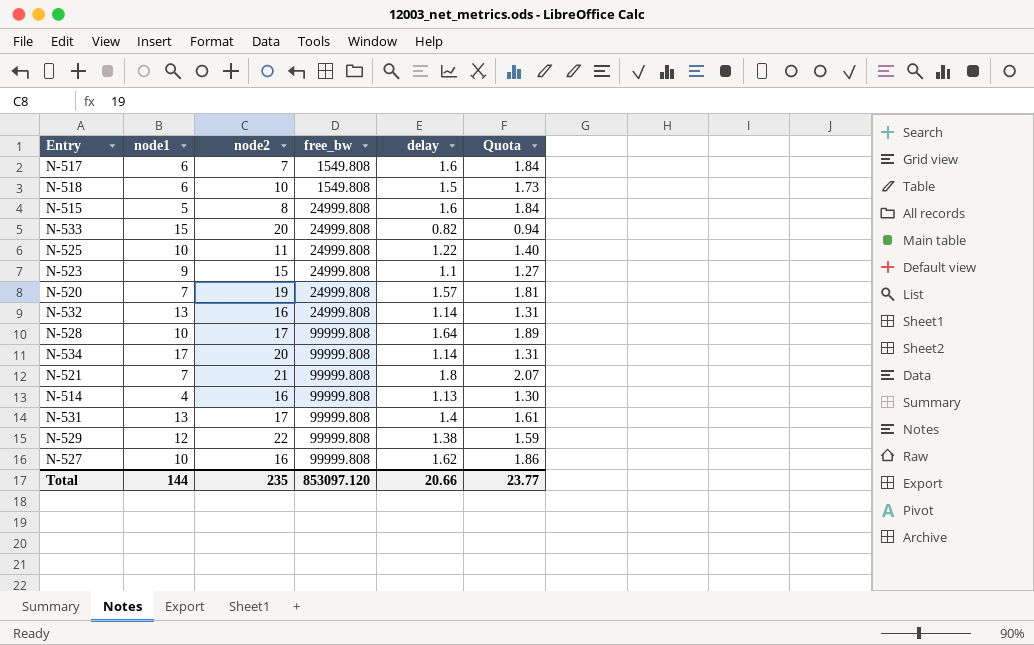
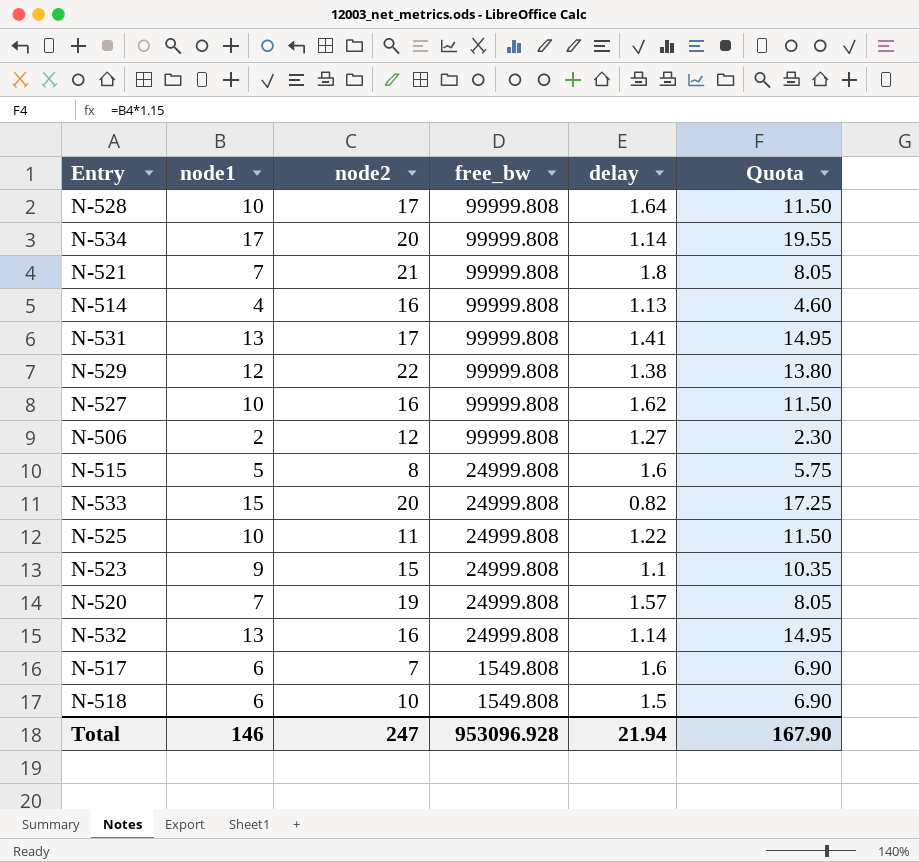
row order: free_bw ascending -> free_bw descending
column Quota | formula: [delay] * 1.15 -> [node1] * 1.15
N-531 | delay: 1.4 -> 1.41
row N-506: none -> 2 | 12 | 99999.808 | 1.27 | 2.30
Total | node1: 144 -> 146
Total | node2: 235 -> 247
Total | free_bw: 853097.120 -> 953096.928
Total | delay: 20.66 -> 21.94
Total | Quota: 23.77 -> 167.90

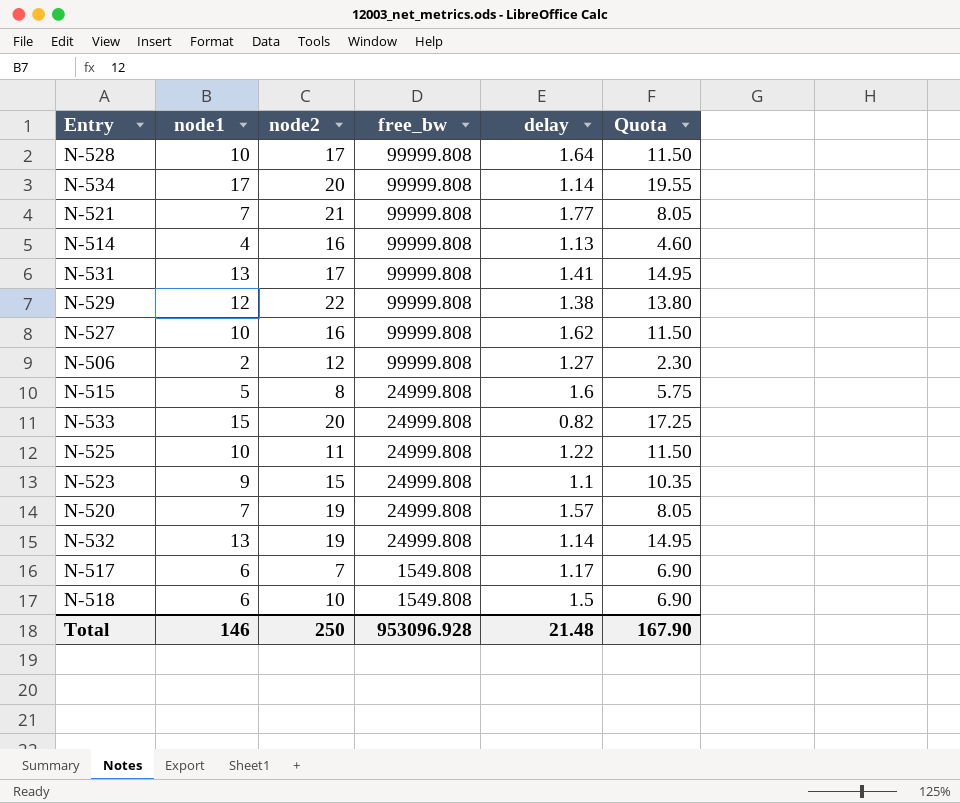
N-521 | delay: 1.8 -> 1.77
N-532 | node2: 16 -> 19
N-517 | delay: 1.6 -> 1.17
Total | node2: 247 -> 250
Total | delay: 21.94 -> 21.48

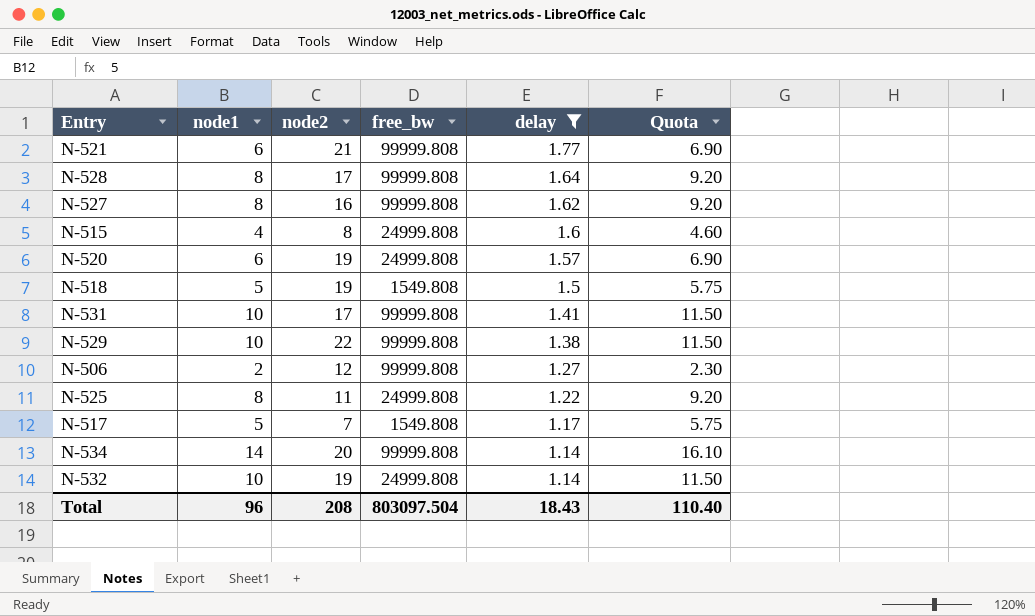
filter: none -> delay >= 1.14
row order: free_bw descending -> delay descending
N-521 | node1: 7 -> 6
N-521 | Quota: 8.05 -> 6.90
N-528 | node1: 10 -> 8
N-528 | Quota: 11.50 -> 9.20
N-527 | node1: 10 -> 8
N-527 | Quota: 11.50 -> 9.20
N-515 | node1: 5 -> 4
N-515 | Quota: 5.75 -> 4.60
N-520 | node1: 7 -> 6
N-520 | Quota: 8.05 -> 6.90
N-518 | node1: 6 -> 5
N-518 | node2: 10 -> 19
N-518 | Quota: 6.90 -> 5.75
N-531 | node1: 13 -> 10
N-531 | Quota: 14.95 -> 11.50
N-529 | node1: 12 -> 10
N-529 | Quota: 13.80 -> 11.50
N-525 | node1: 10 -> 8
N-525 | Quota: 11.50 -> 9.20
N-517 | node1: 6 -> 5
N-517 | Quota: 6.90 -> 5.75
N-534 | node1: 17 -> 14
N-534 | Quota: 19.55 -> 16.10
N-532 | node1: 13 -> 10
N-532 | Quota: 14.95 -> 11.50
Total | node1: 146 -> 96
Total | node2: 250 -> 208
Total | free_bw: 953096.928 -> 803097.504
Total | delay: 21.48 -> 18.43
Total | Quota: 167.90 -> 110.40

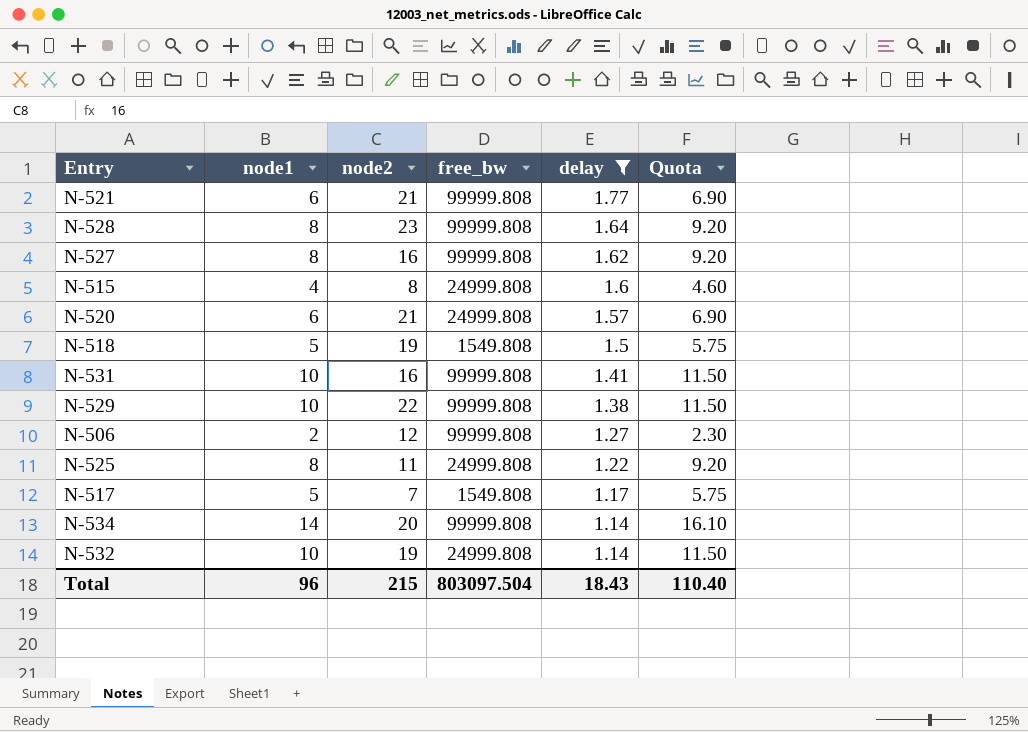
N-528 | node2: 17 -> 23
N-520 | node2: 19 -> 21
N-531 | node2: 17 -> 16
Total | node2: 208 -> 215

